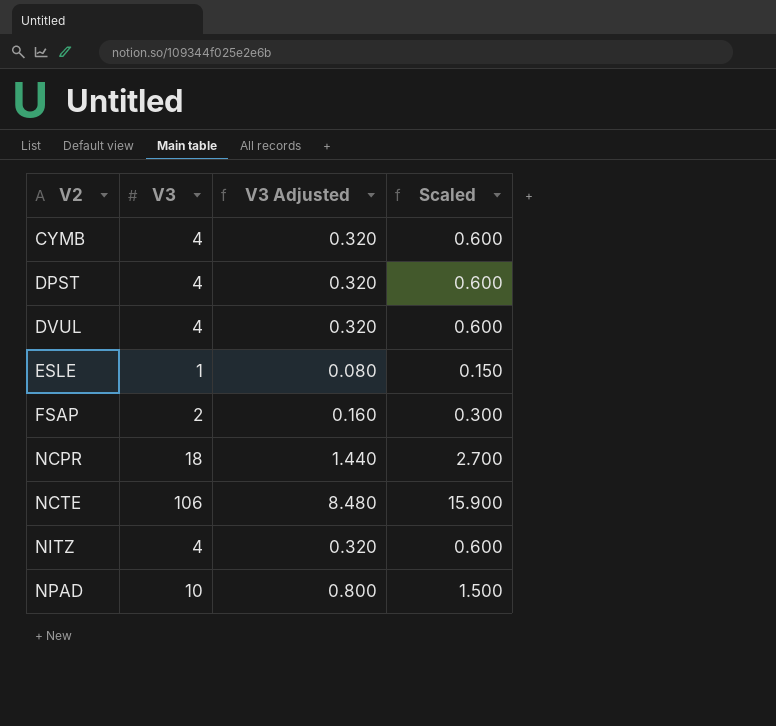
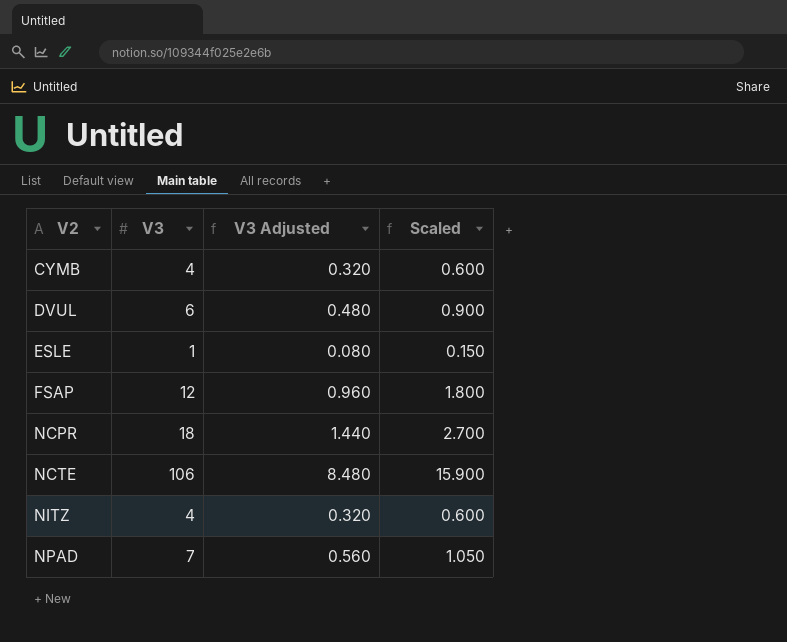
row DPST: 4 | 0.320 | 0.600 -> none
DVUL | V3: 4 -> 6
DVUL | V3 Adjusted: 0.320 -> 0.480
DVUL | Scaled: 0.600 -> 0.900
FSAP | V3: 2 -> 12
FSAP | V3 Adjusted: 0.160 -> 0.960
FSAP | Scaled: 0.300 -> 1.800
NPAD | V3: 10 -> 7
NPAD | V3 Adjusted: 0.800 -> 0.560
NPAD | Scaled: 1.500 -> 1.050

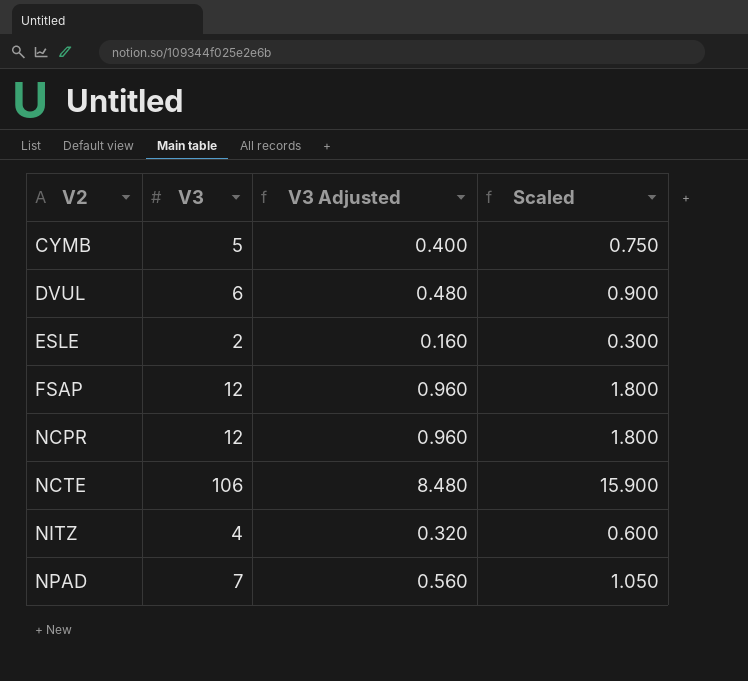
CYMB | V3: 4 -> 5
CYMB | V3 Adjusted: 0.320 -> 0.400
CYMB | Scaled: 0.600 -> 0.750
ESLE | V3: 1 -> 2
ESLE | V3 Adjusted: 0.080 -> 0.160
ESLE | Scaled: 0.150 -> 0.300
NCPR | V3: 18 -> 12
NCPR | V3 Adjusted: 1.440 -> 0.960
NCPR | Scaled: 2.700 -> 1.800

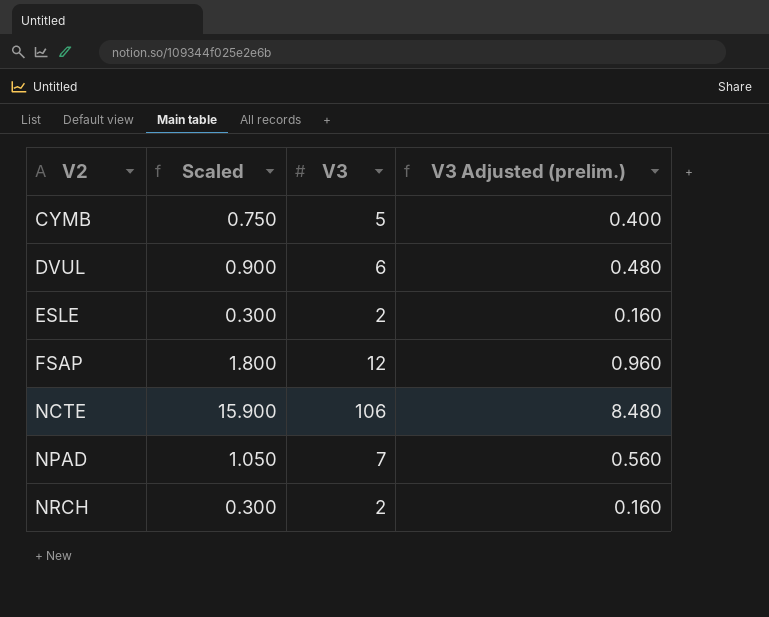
column Scaled | position: 4 -> 2
column name: V3 Adjusted -> V3 Adjusted (prelim.)
row NCPR: 12 | 0.960 | 1.800 -> none
row NITZ: 4 | 0.320 | 0.600 -> none
row NRCH: none -> 0.300 | 2 | 0.160

